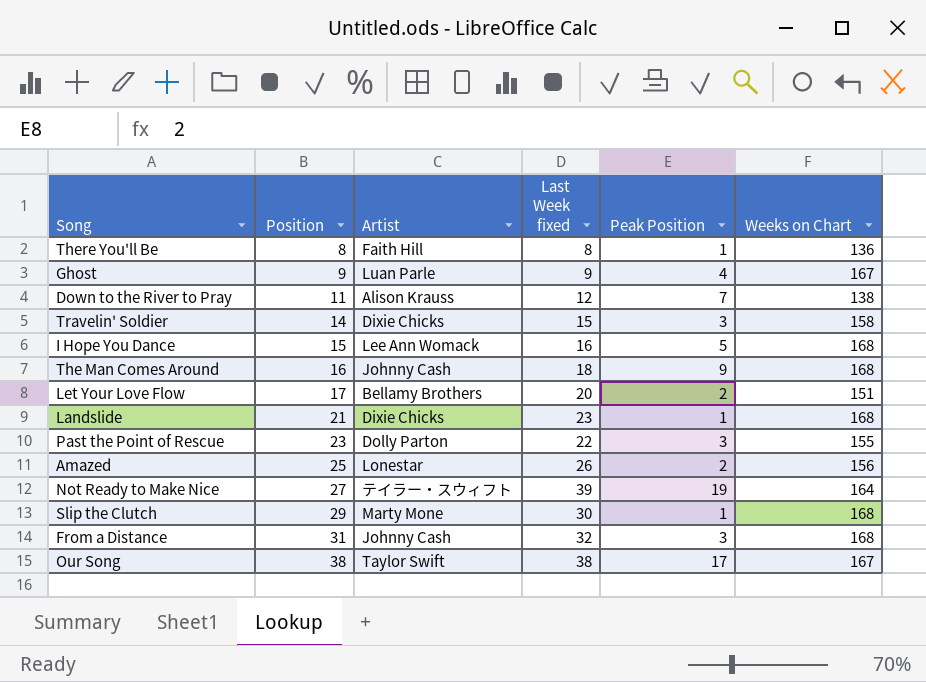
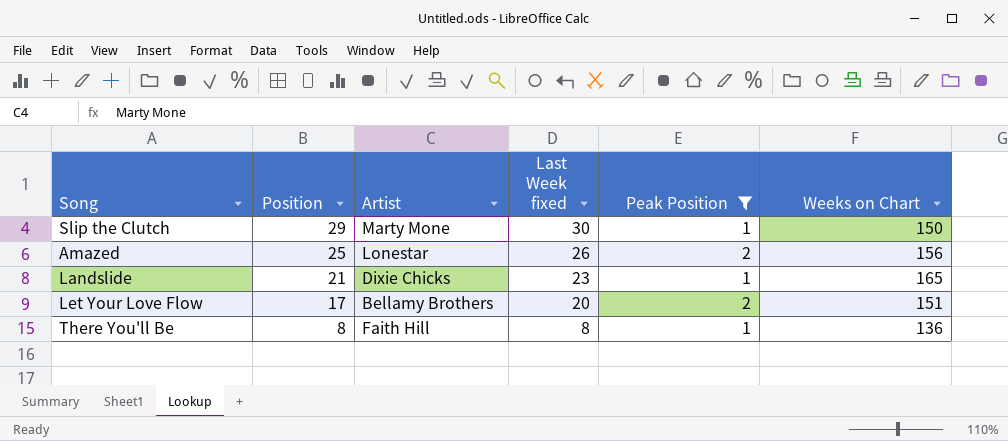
filter: none -> Peak Position <= 2
row order: Position ascending -> Position descending
Slip the Clutch | Weeks on Chart: 168 -> 150
Landslide | Weeks on Chart: 168 -> 165

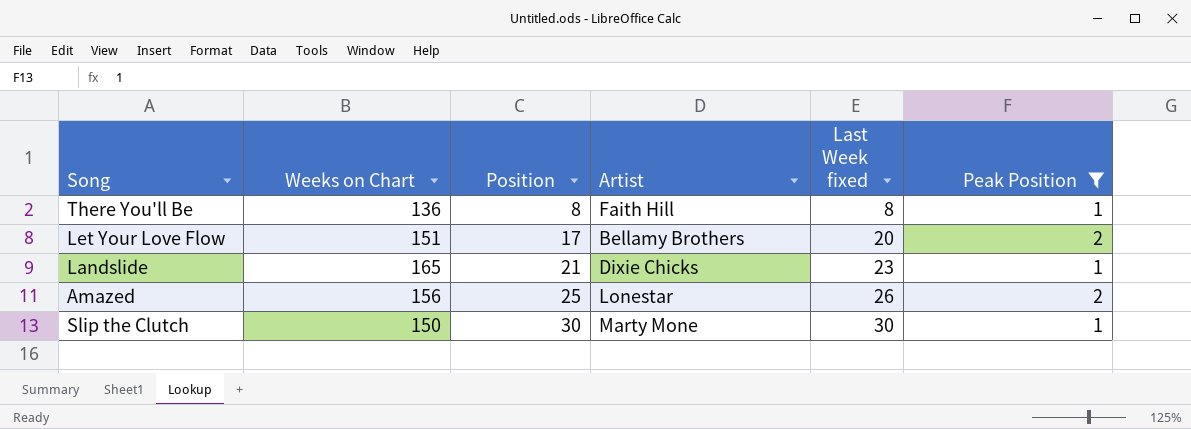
row order: Position descending -> Position ascending
column Weeks on Chart | position: 6 -> 2
Slip the Clutch | Position: 29 -> 30

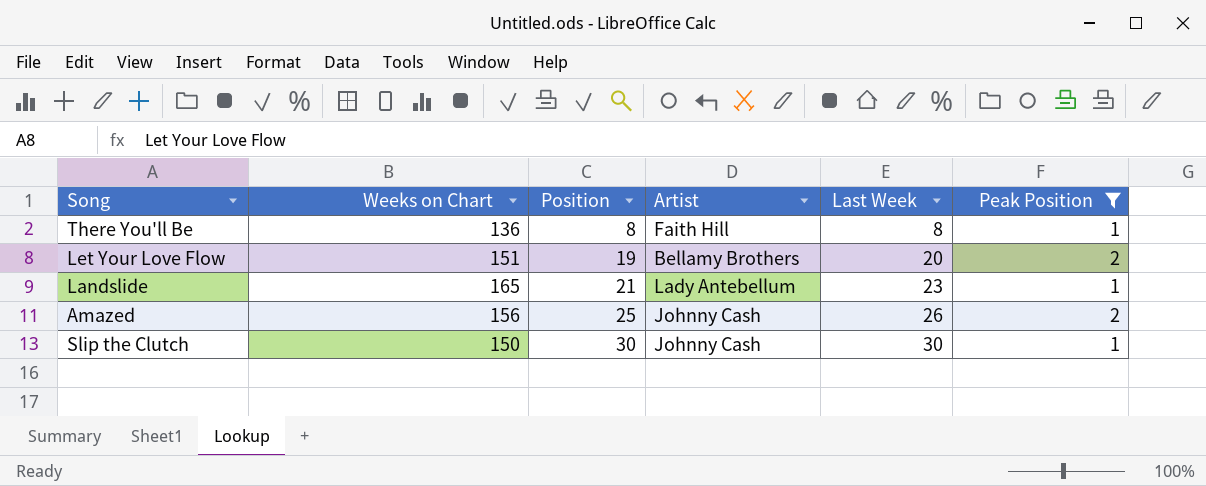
column name: Last Week fixed -> Last Week
Let Your Love Flow | Position: 17 -> 19
Landslide | Artist: Dixie Chicks -> Lady Antebellum
Amazed | Artist: Lonestar -> Johnny Cash
Slip the Clutch | Artist: Marty Mone -> Johnny Cash

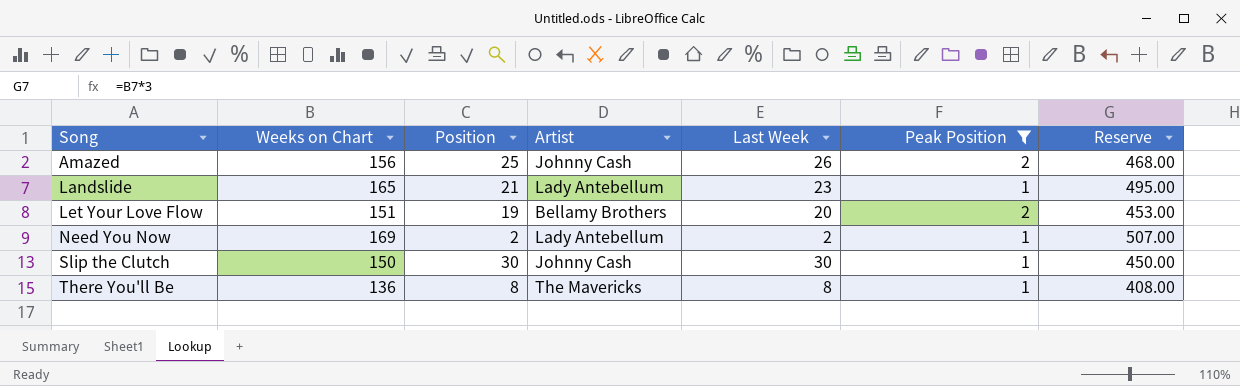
row order: Position ascending -> Song ascending
column Reserve | formula: none -> [Weeks on Chart] * 3
row Need You Now: none -> 169 | 2 | Lady Antebellum | 2 | 1 | 507.00
There You'll Be | Artist: Faith Hill -> The Mavericks

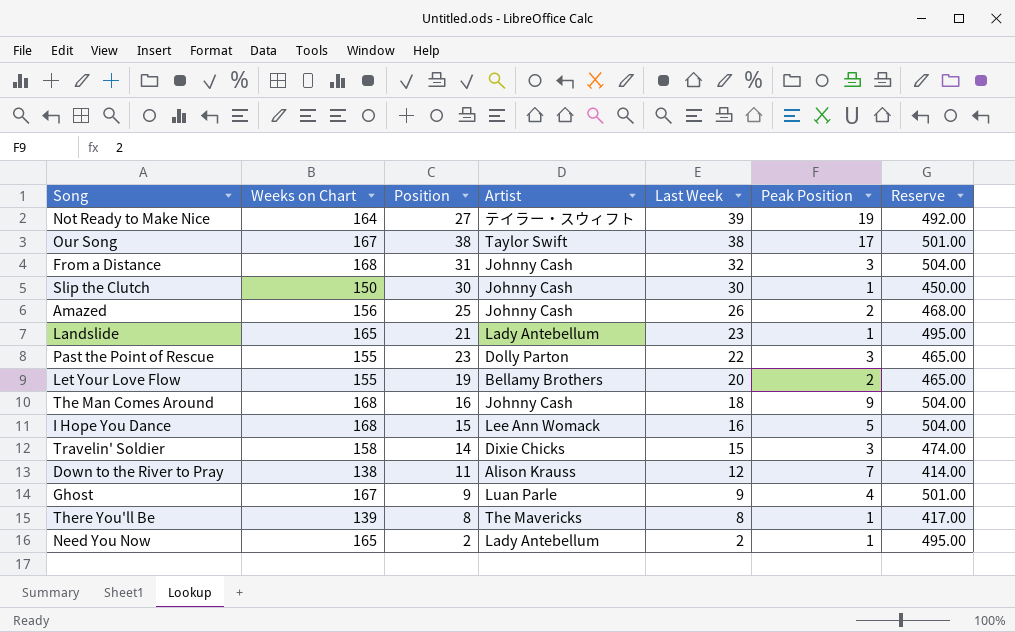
filter: Peak Position <= 2 -> none
row order: Song ascending -> Last Week descending
Let Your Love Flow | Weeks on Chart: 151 -> 155
Let Your Love Flow | Reserve: 453.00 -> 465.00
There You'll Be | Weeks on Chart: 136 -> 139
There You'll Be | Reserve: 408.00 -> 417.00
Need You Now | Weeks on Chart: 169 -> 165
Need You Now | Reserve: 507.00 -> 495.00

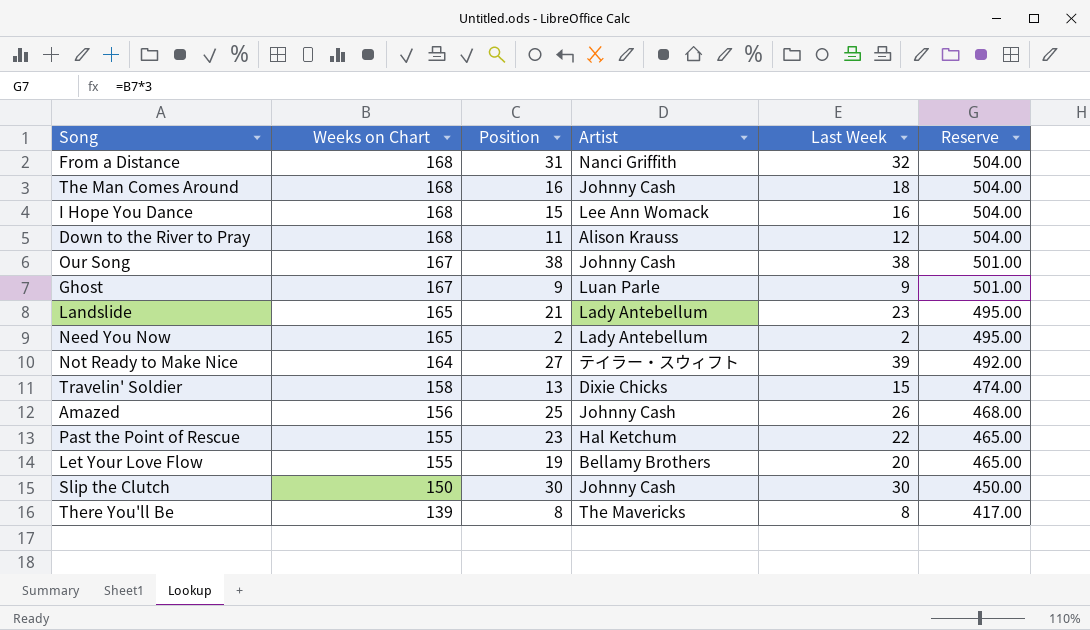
row order: Last Week descending -> Weeks on Chart descending
column Peak Position | position: 6 -> none
From a Distance | Artist: Johnny Cash -> Nanci Griffith
Down to the River to Pray | Weeks on Chart: 138 -> 168
Down to the River to Pray | Reserve: 414.00 -> 504.00
Our Song | Artist: Taylor Swift -> Johnny Cash
Travelin' Soldier | Position: 14 -> 13
Past the Point of Rescue | Artist: Dolly Parton -> Hal Ketchum

